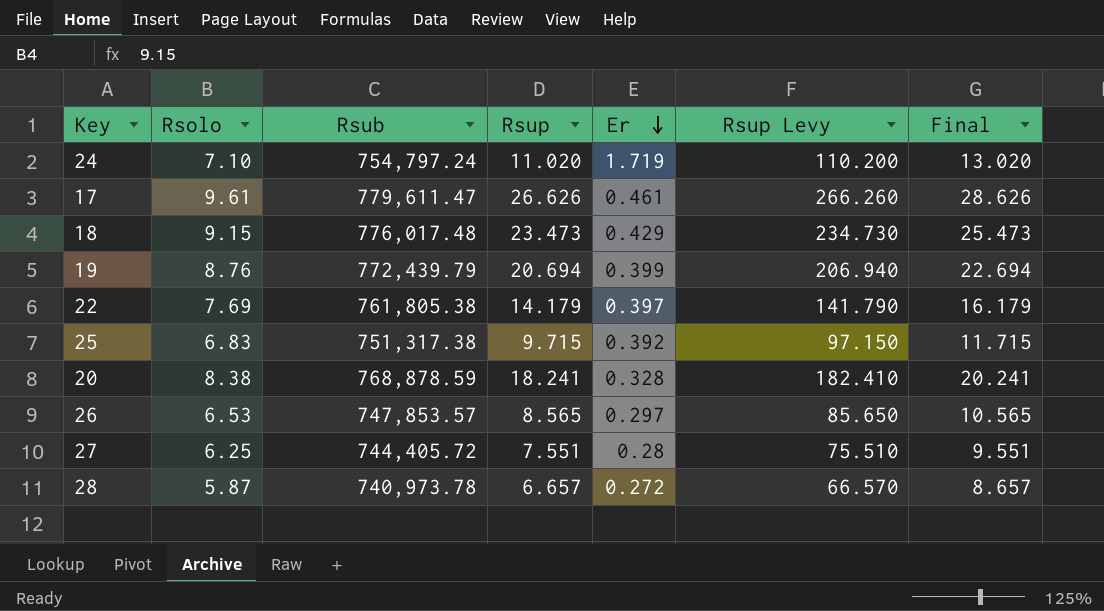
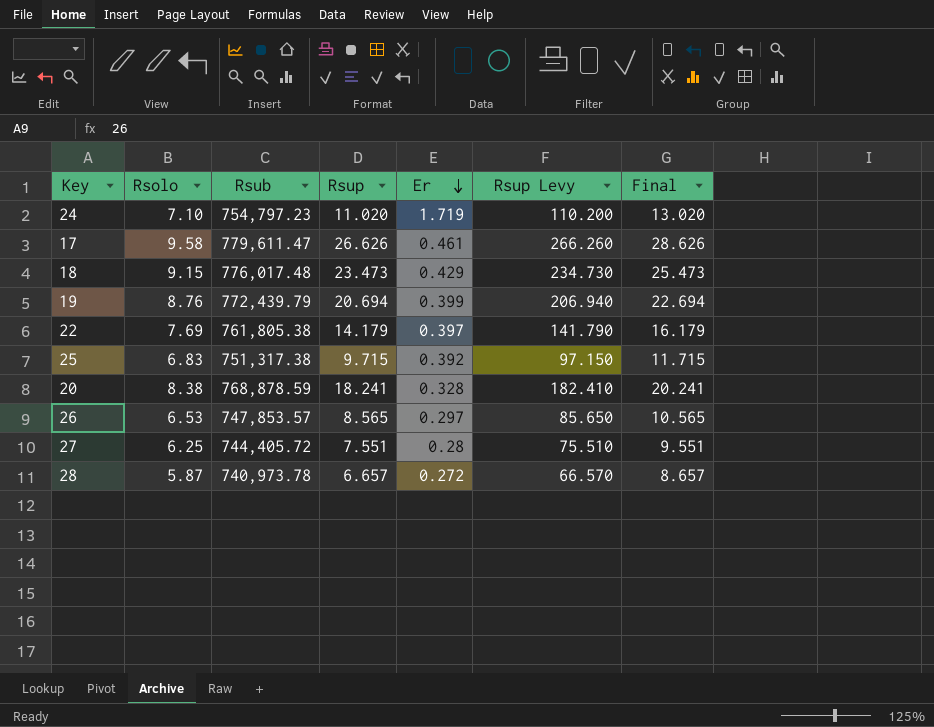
24 | Rsub: 754,797.24 -> 754,797.23
17 | Rsolo: 9.61 -> 9.58

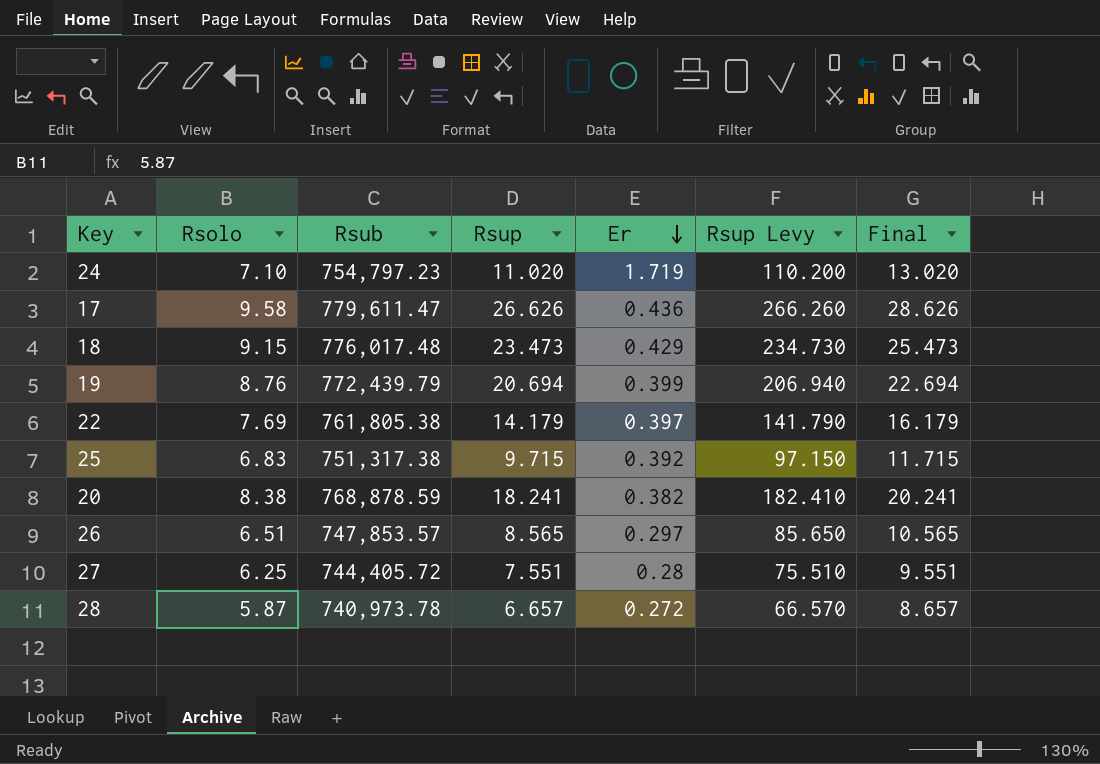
17 | Er: 0.461 -> 0.436
20 | Er: 0.328 -> 0.382
26 | Rsolo: 6.53 -> 6.51

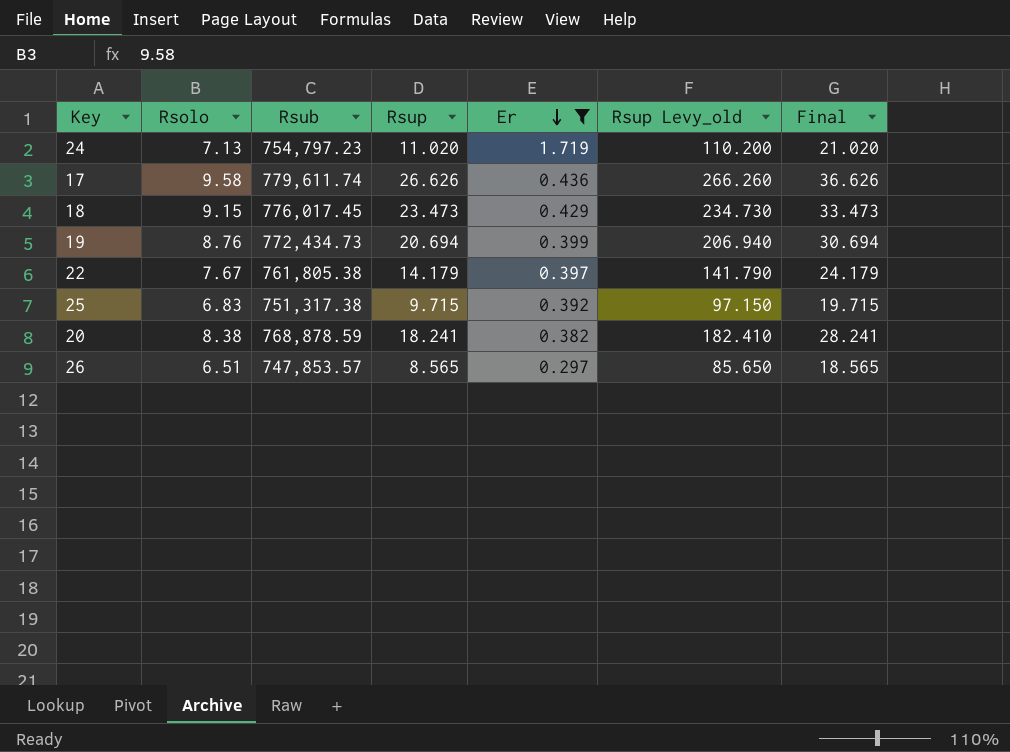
filter: none -> Er >= 0.297
column name: Rsup Levy -> Rsup Levy_old
column Final | formula: [Rsup] + 2 -> [Rsup] + 10
24 | Rsolo: 7.10 -> 7.13
17 | Rsub: 779,611.47 -> 779,611.74
18 | Rsub: 776,017.48 -> 776,017.45
19 | Rsub: 772,439.79 -> 772,434.73
22 | Rsolo: 7.69 -> 7.67

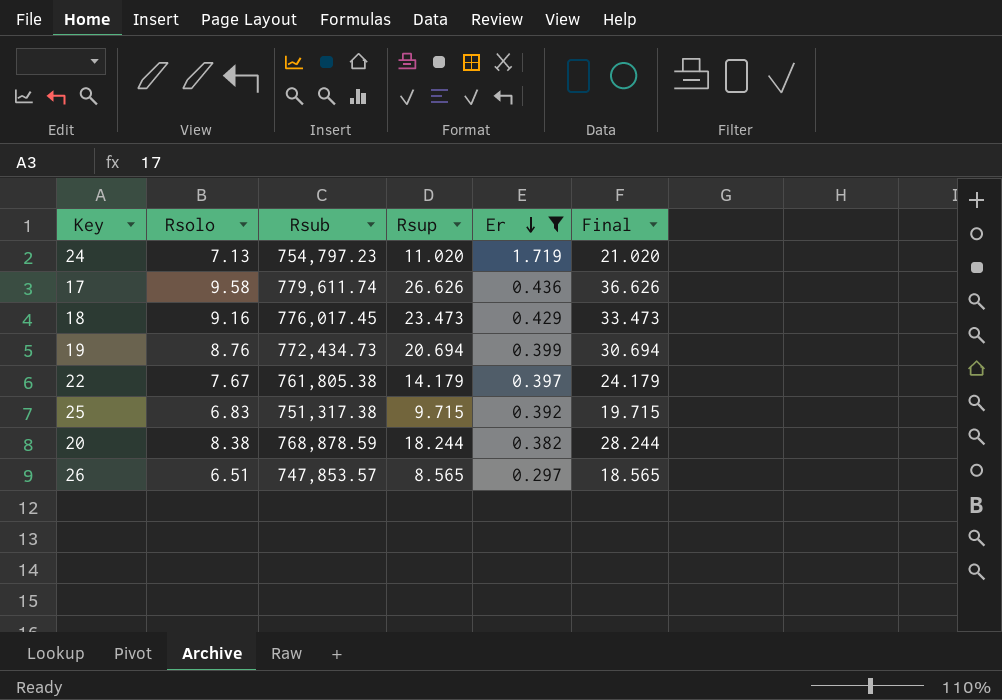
column Rsup Levy_old | formula: [Rsup] * 10 -> none
18 | Rsolo: 9.15 -> 9.16
20 | Rsup: 18.241 -> 18.244
20 | Final: 28.241 -> 28.244

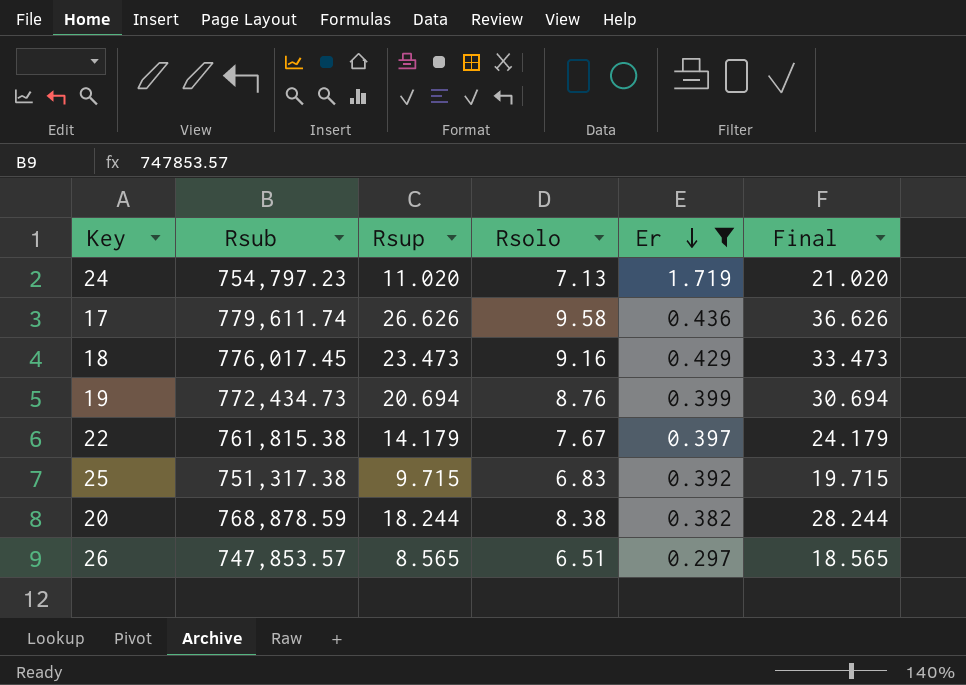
column Rsolo | position: 2 -> 4
22 | Rsub: 761,805.38 -> 761,815.38

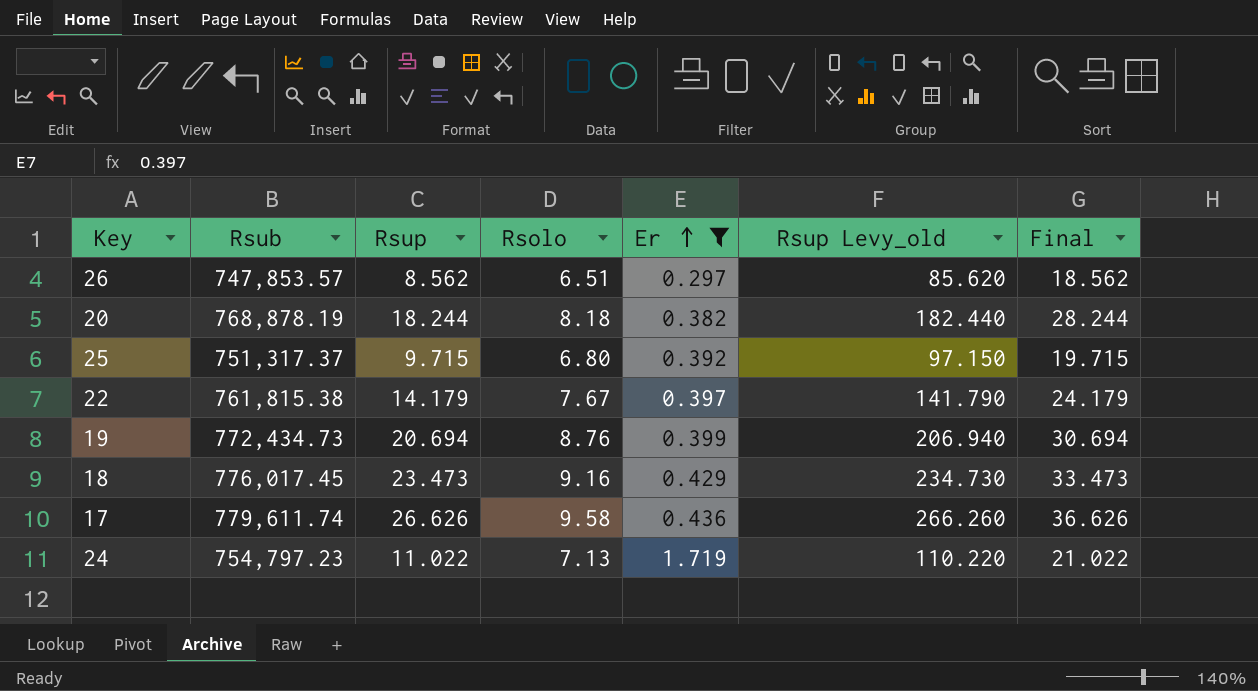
row order: Er descending -> Er ascending
column Rsup Levy_old | formula: none -> [Rsup] * 10
26 | Rsup: 8.565 -> 8.562
26 | Final: 18.565 -> 18.562
20 | Rsub: 768,878.59 -> 768,878.19
20 | Rsolo: 8.38 -> 8.18
25 | Rsub: 751,317.38 -> 751,317.37
25 | Rsolo: 6.83 -> 6.80
24 | Rsup: 11.020 -> 11.022
24 | Final: 21.020 -> 21.022

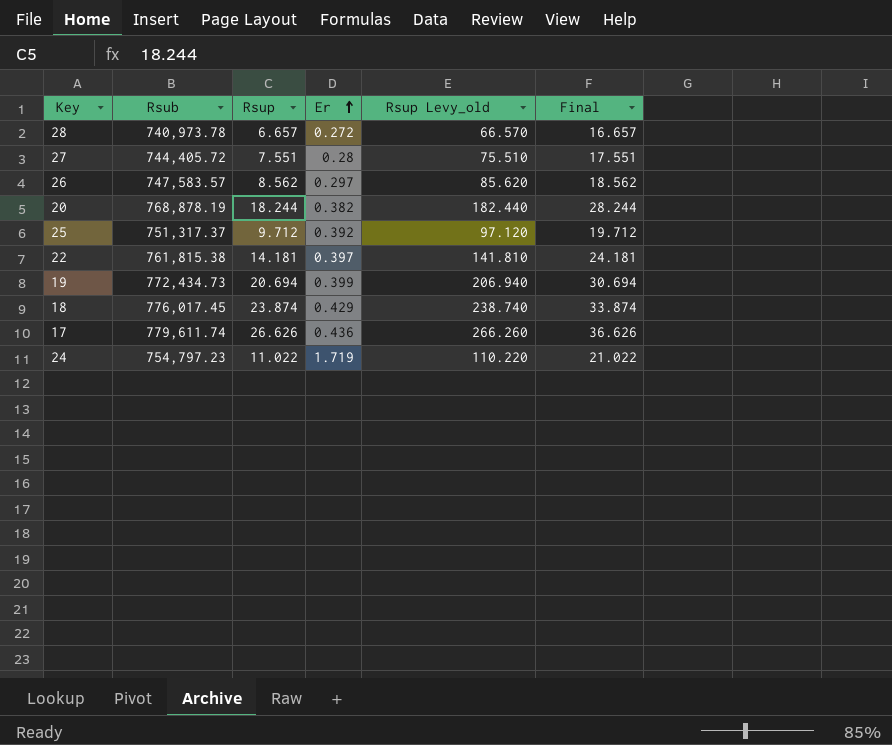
filter: Er >= 0.297 -> none
column Rsolo | position: 4 -> none
26 | Rsub: 747,853.57 -> 747,583.57
25 | Rsup: 9.715 -> 9.712
25 | Rsup Levy_old: 97.150 -> 97.120
25 | Final: 19.715 -> 19.712
22 | Rsup: 14.179 -> 14.181
22 | Rsup Levy_old: 141.790 -> 141.810
22 | Final: 24.179 -> 24.181
18 | Rsup: 23.473 -> 23.874
18 | Rsup Levy_old: 234.730 -> 238.740
18 | Final: 33.473 -> 33.874

